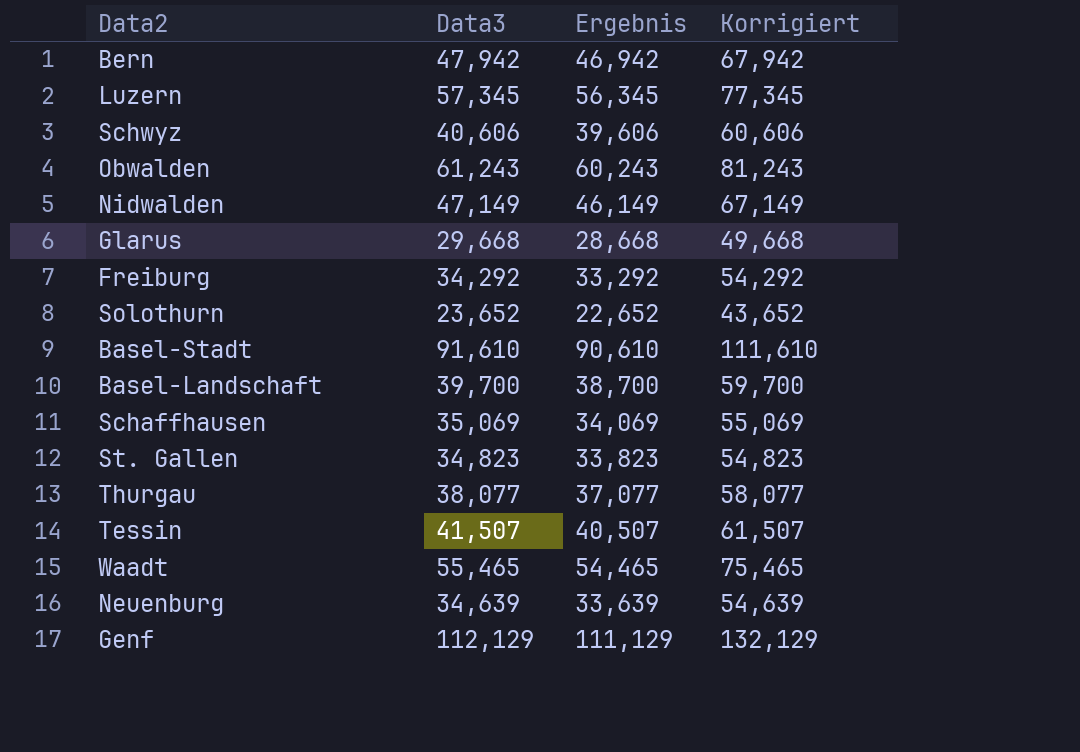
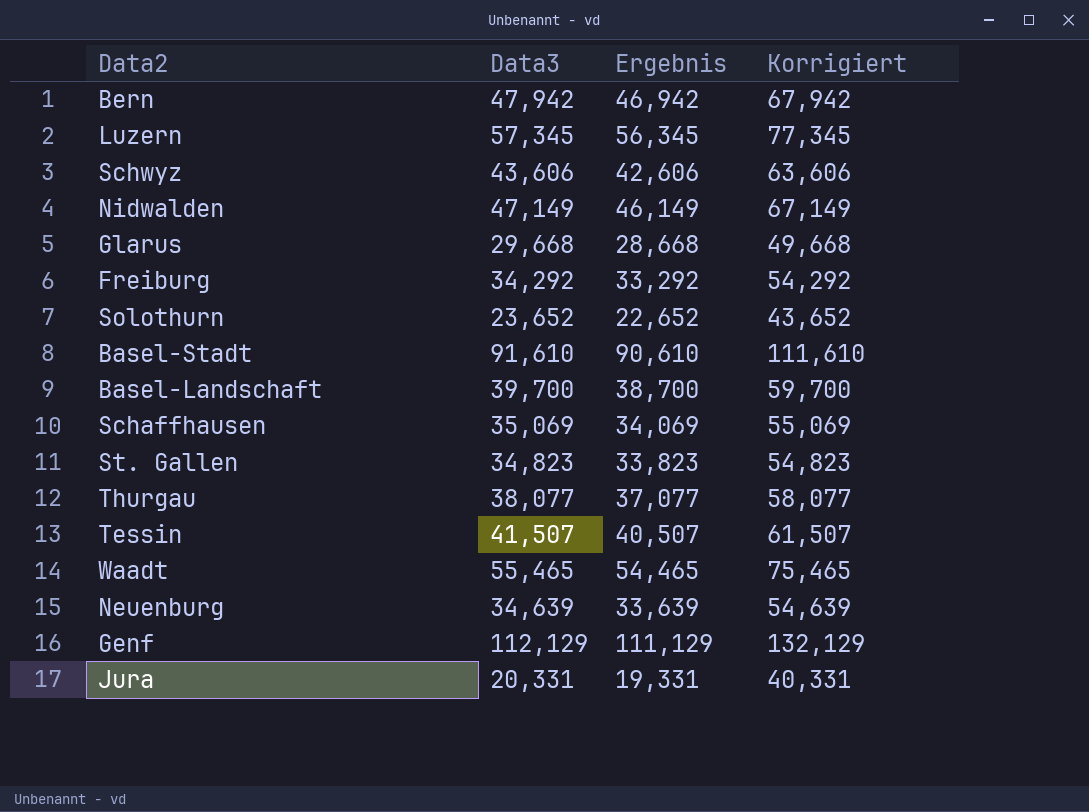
row Obwalden: 61,243 | 60,243 | 81,243 -> none
Schwyz | Data3: 40,606 -> 43,606
Schwyz | Ergebnis: 39,606 -> 42,606
Schwyz | Korrigiert: 60,606 -> 63,606
row Jura: none -> 20,331 | 19,331 | 40,331

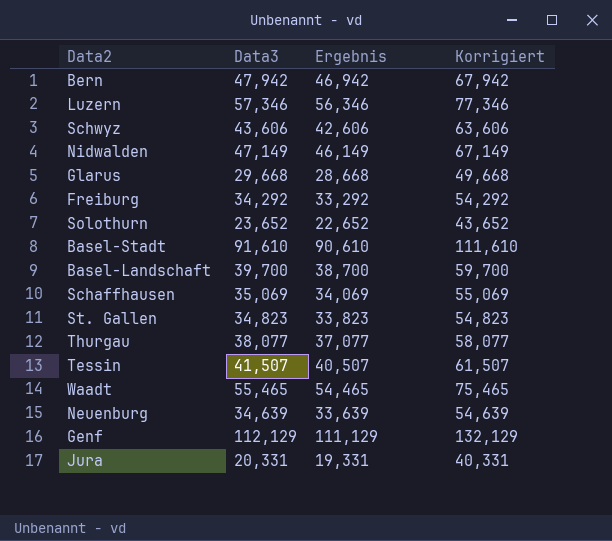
Luzern | Data3: 57,345 -> 57,346
Luzern | Ergebnis: 56,345 -> 56,346
Luzern | Korrigiert: 77,345 -> 77,346

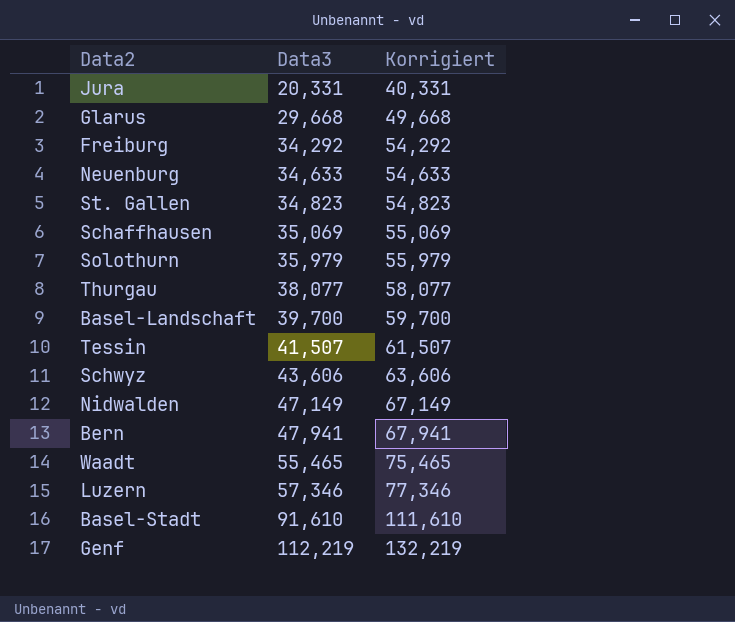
row order: none -> Data3 ascending
column Ergebnis | formula: [Data3] - 1 -> none
Neuenburg | Data3: 34,639 -> 34,633
Neuenburg | Korrigiert: 54,639 -> 54,633
Solothurn | Data3: 23,652 -> 35,979
Solothurn | Korrigiert: 43,652 -> 55,979
Bern | Data3: 47,942 -> 47,941
Bern | Korrigiert: 67,942 -> 67,941
Genf | Data3: 112,129 -> 112,219
Genf | Korrigiert: 132,129 -> 132,219

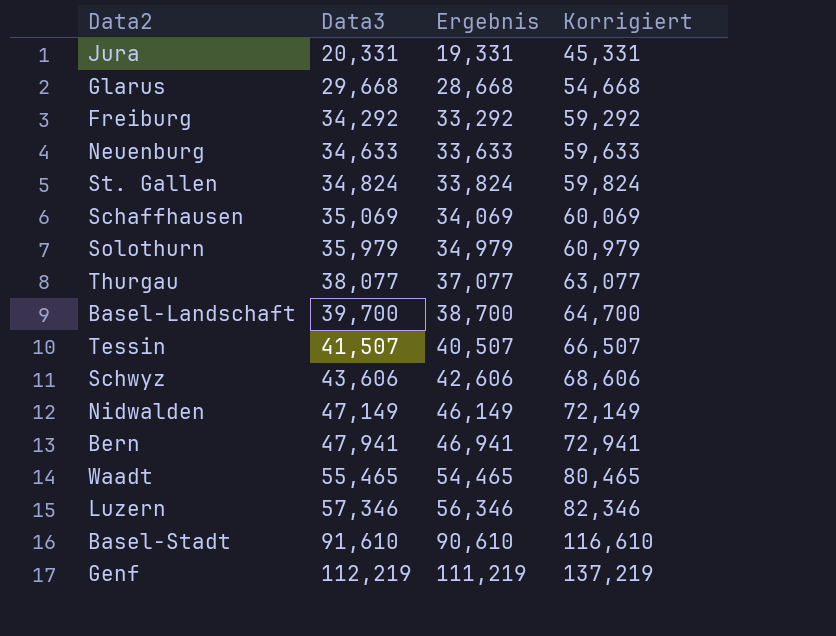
column Ergebnis | formula: none -> [Data3] - 1
column Korrigiert | formula: [Data3] + 20 -> [Data3] + 25
St. Gallen | Data3: 34,823 -> 34,824

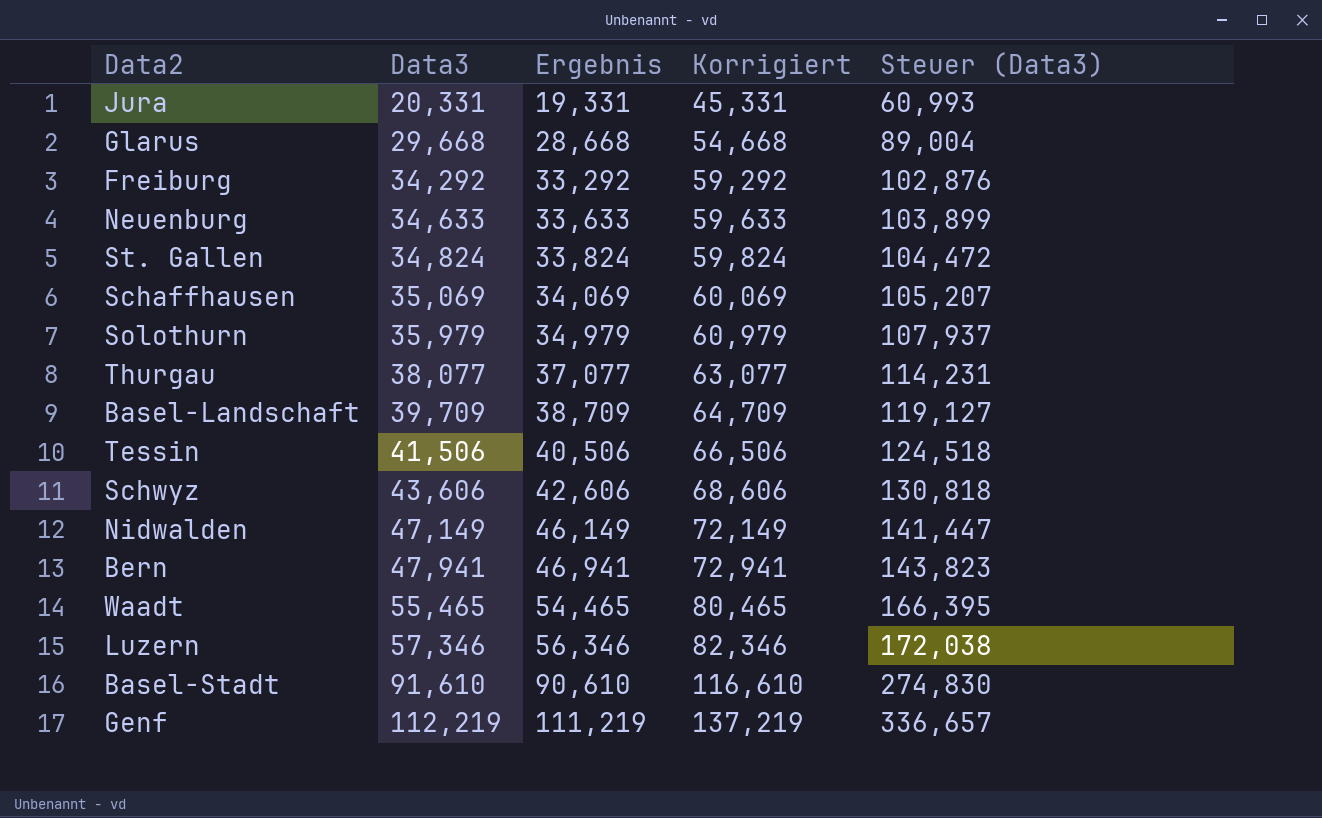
column Steuer (Data3) | formula: none -> [Data3] * 3
Basel-Landschaft | Data3: 39,700 -> 39,709
Basel-Landschaft | Ergebnis: 38,700 -> 38,709
Basel-Landschaft | Korrigiert: 64,700 -> 64,709
Tessin | Data3: 41,507 -> 41,506
Tessin | Ergebnis: 40,507 -> 40,506
Tessin | Korrigiert: 66,507 -> 66,506

